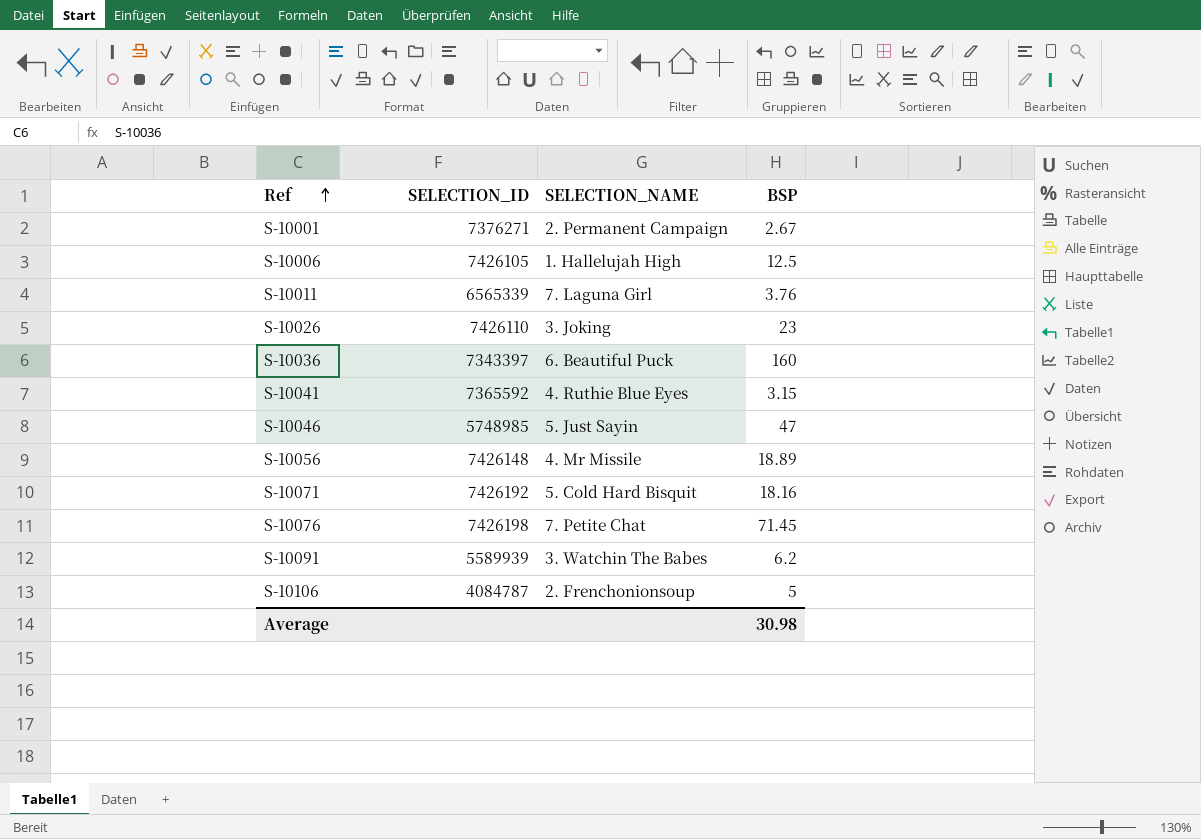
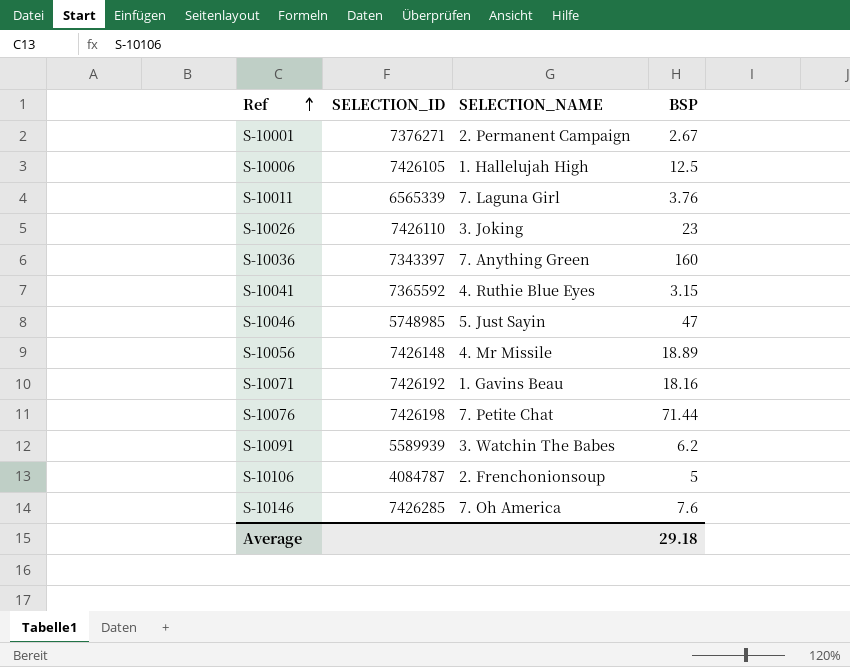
S-10036 | SELECTION_NAME: 6. Beautiful Puck -> 7. Anything Green
S-10071 | SELECTION_NAME: 5. Cold Hard Bisquit -> 1. Gavins Beau
S-10076 | BSP: 71.45 -> 71.44
row S-10146: none -> 7426285 | 7. Oh America | 7.6
Average | BSP: 30.98 -> 29.18

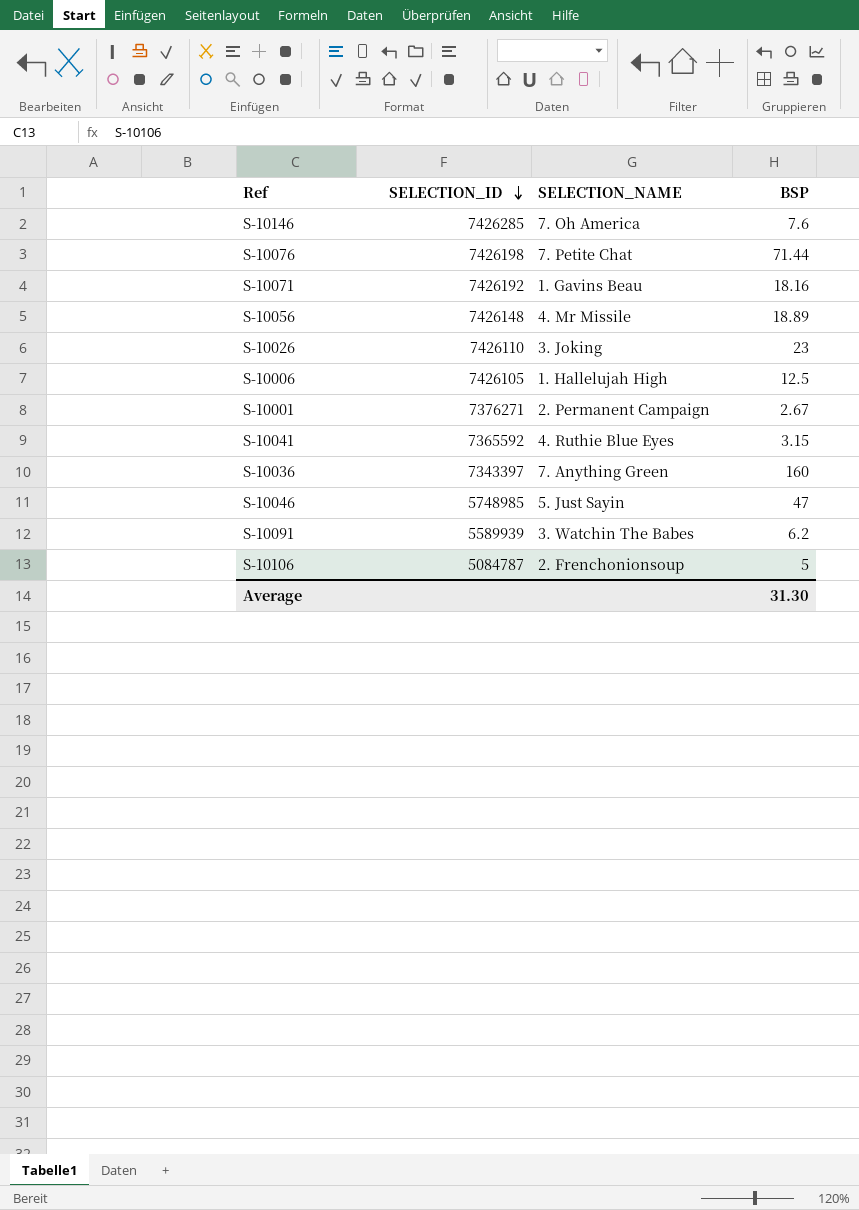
row order: Ref ascending -> SELECTION_ID descending
row S-10011: 6565339 | 7. Laguna Girl | 3.76 -> none
S-10106 | SELECTION_ID: 4084787 -> 5084787
Average | BSP: 29.18 -> 31.30

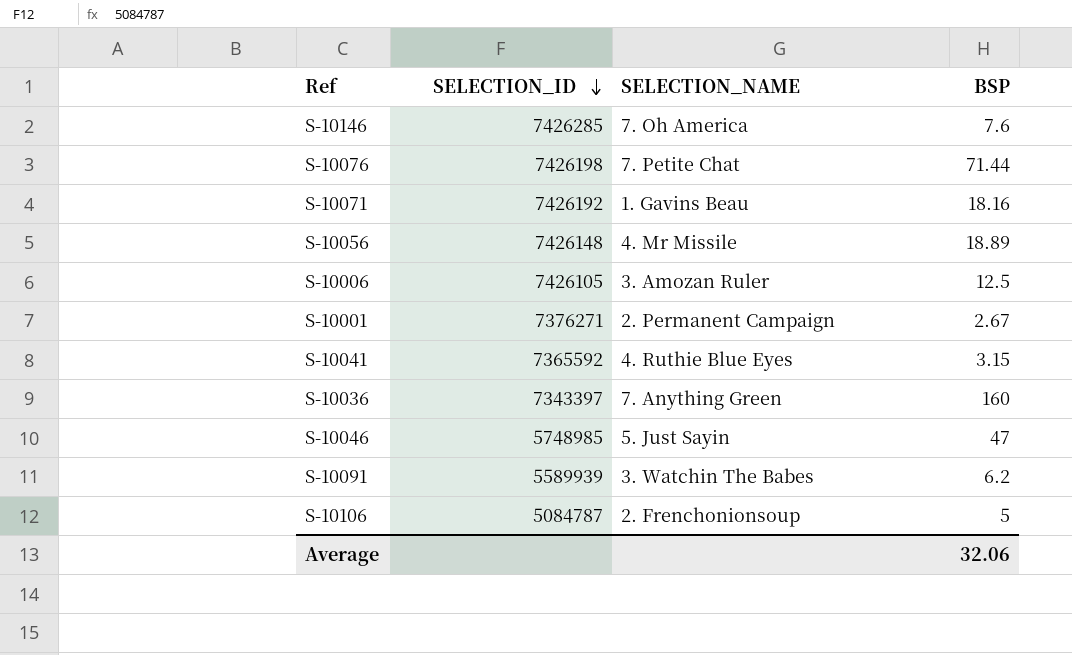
row S-10026: 7426110 | 3. Joking | 23 -> none
S-10006 | SELECTION_NAME: 1. Hallelujah High -> 3. Amozan Ruler
Average | BSP: 31.30 -> 32.06

